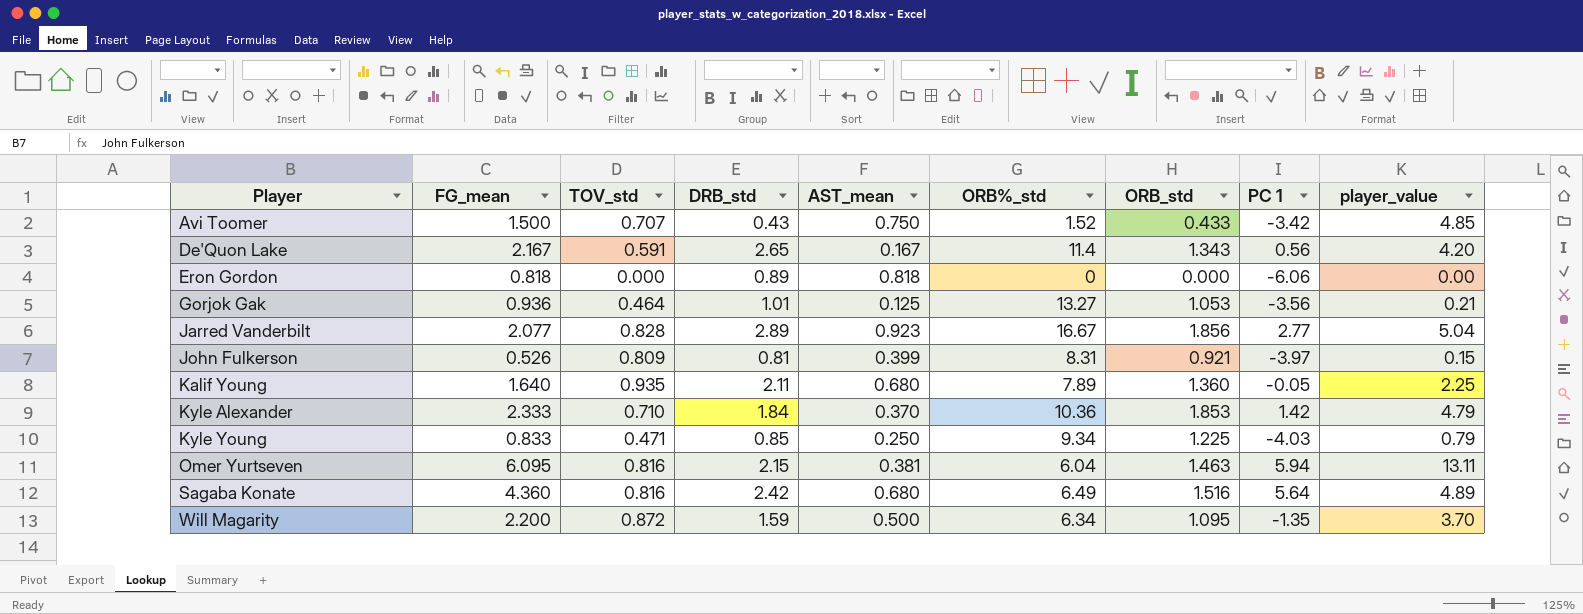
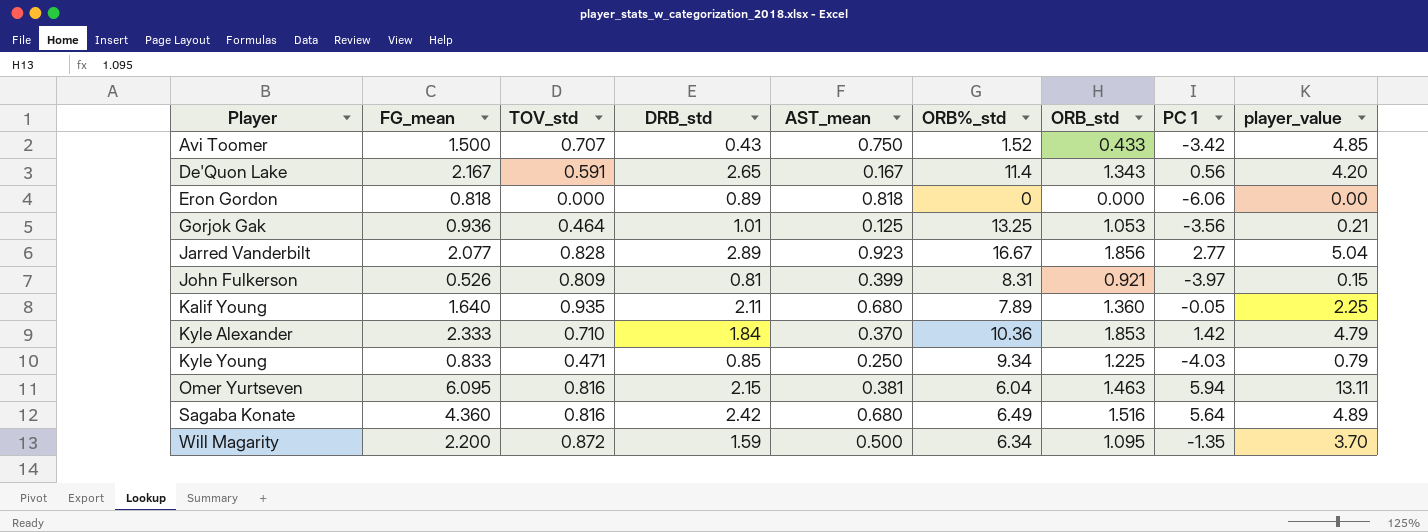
Gorjok Gak | ORB%_std: 13.27 -> 13.25

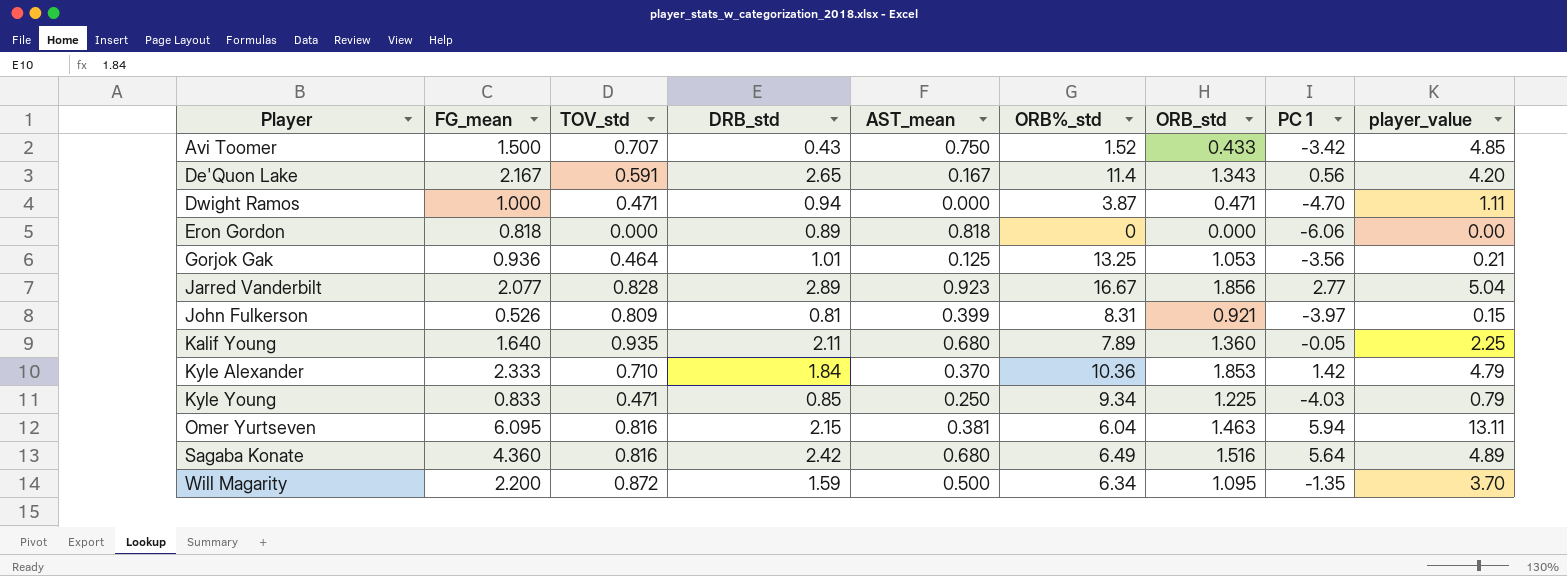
row Dwight Ramos: none -> 1.000 | 0.471 | 0.94 | 0.000 | 3.87 | 0.471 | -4.70 | 1.11

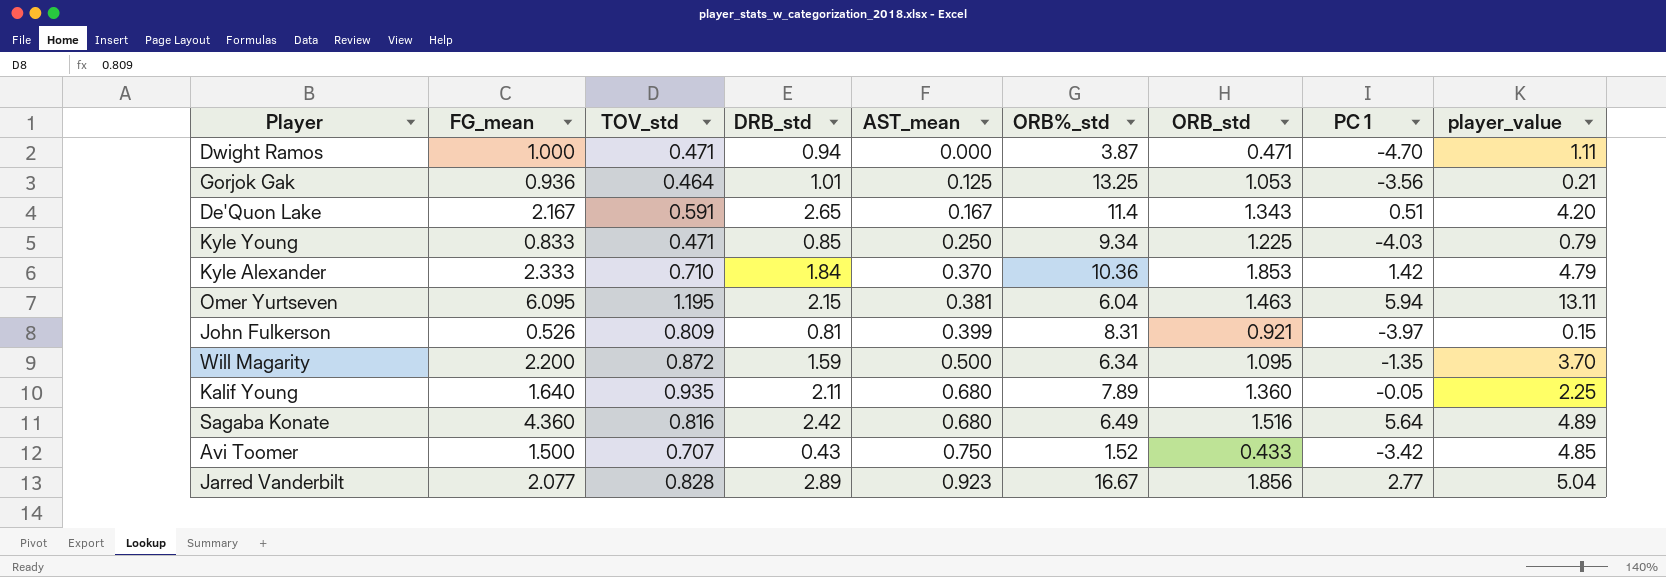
row order: Player ascending -> AST_mean ascending
row Eron Gordon: 0.818 | 0.000 | 0.89 | 0.818 | 0 | 0.000 | -6.06 | 0.00 -> none
De'Quon Lake | PC 1: 0.56 -> 0.51
Omer Yurtseven | TOV_std: 0.816 -> 1.195

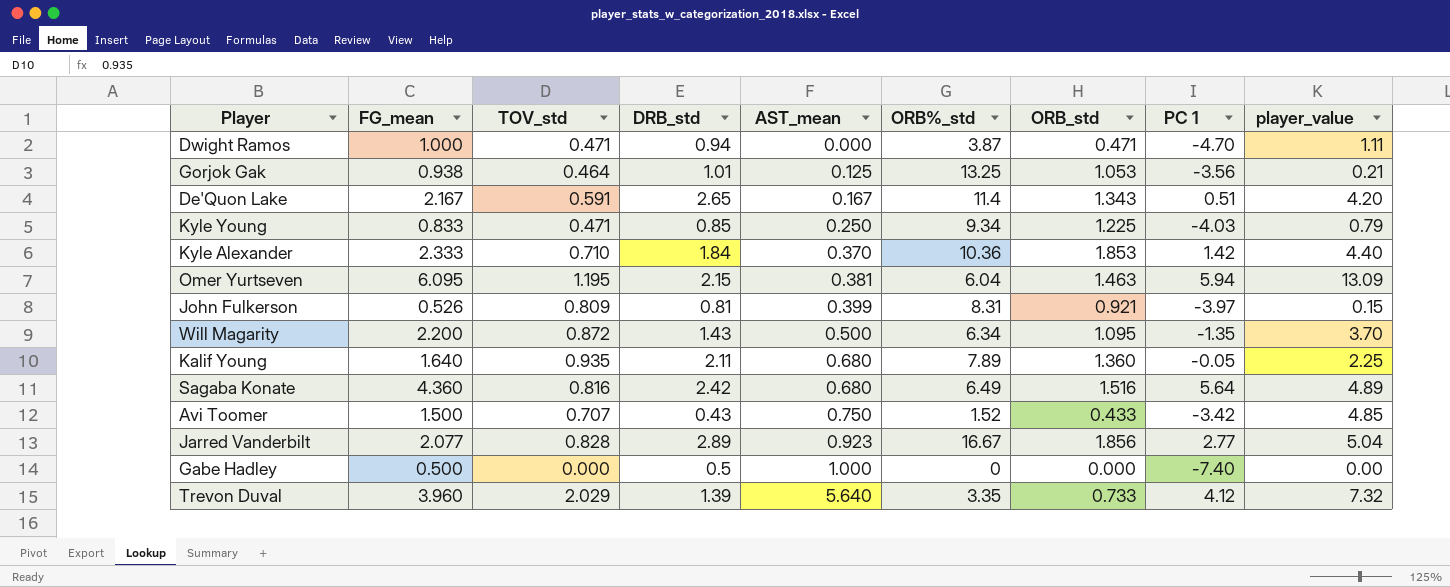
Gorjok Gak | FG_mean: 0.936 -> 0.938
Kyle Alexander | player_value: 4.79 -> 4.40
Omer Yurtseven | player_value: 13.11 -> 13.09
Will Magarity | DRB_std: 1.59 -> 1.43
row Gabe Hadley: none -> 0.500 | 0.000 | 0.5 | 1.000 | 0 | 0.000 | -7.40 | 0.00
row Trevon Duval: none -> 3.960 | 2.029 | 1.39 | 5.640 | 3.35 | 0.733 | 4.12 | 7.32

